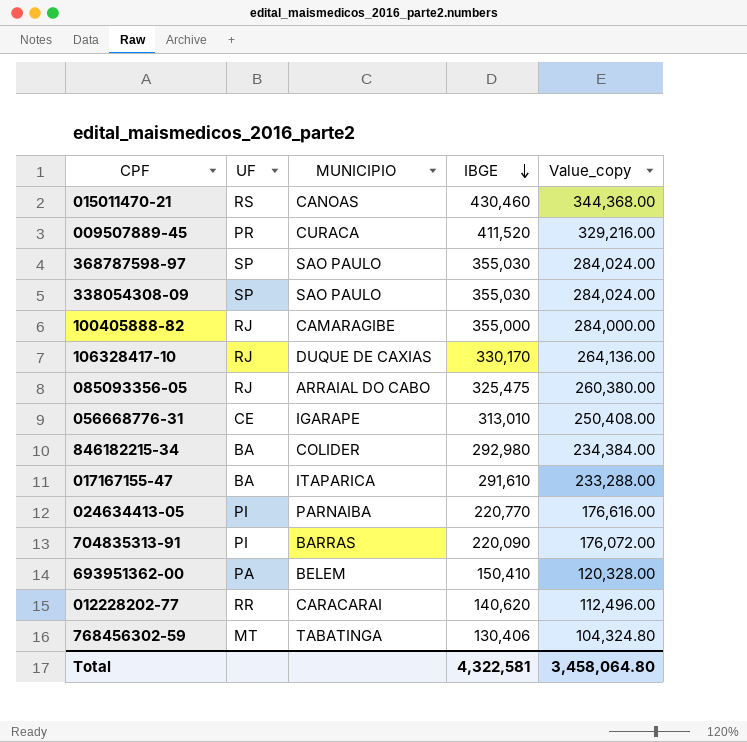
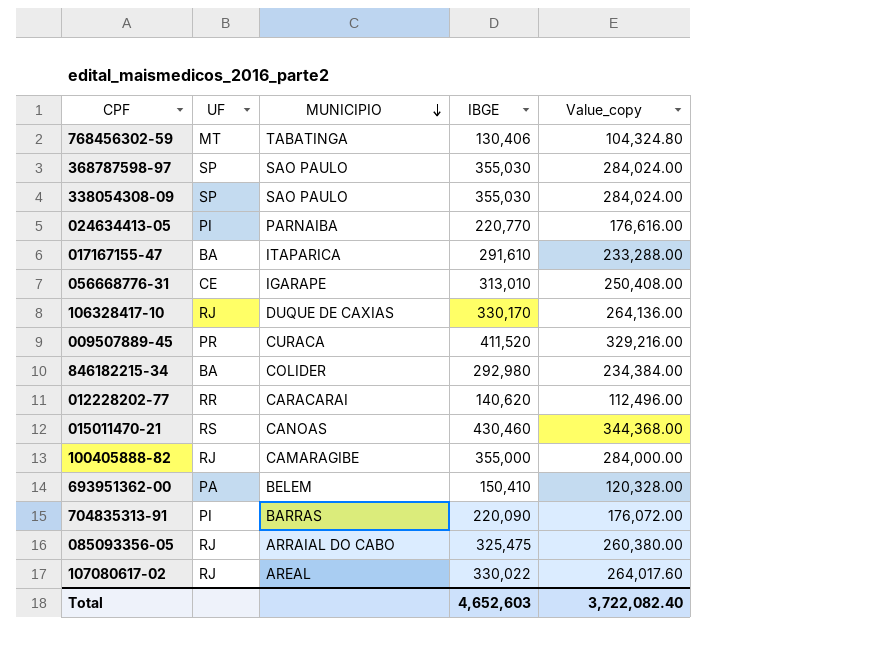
row order: IBGE descending -> MUNICIPIO descending
row 107080617-02: none -> RJ | AREAL | 330,022 | 264,017.60
Total | IBGE: 4,322,581 -> 4,652,603
Total | Value_copy: 3,458,064.80 -> 3,722,082.40

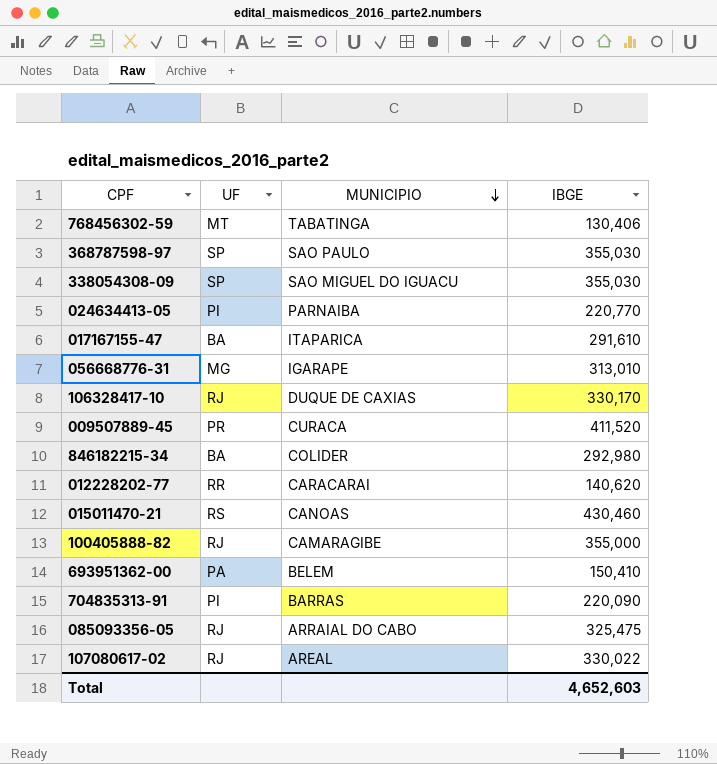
column Value_copy | formula: [IBGE] * 0.8 -> none
338054308-09 | MUNICIPIO: SAO PAULO -> SAO MIGUEL DO IGUACU
056668776-31 | UF: CE -> MG

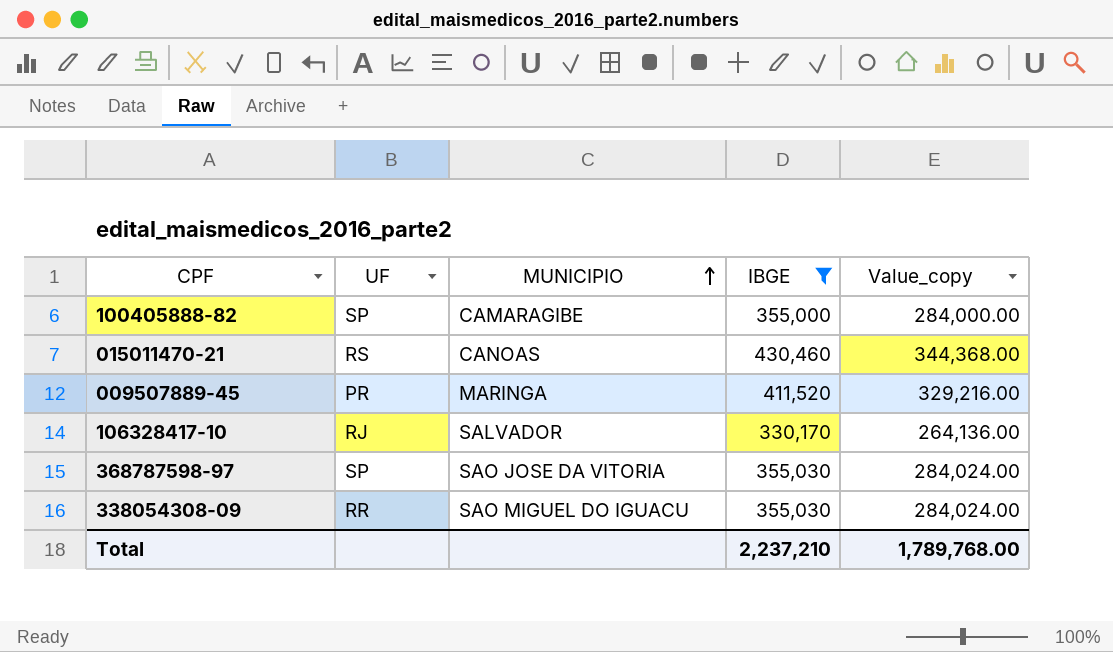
filter: none -> IBGE >= 330,170
row order: MUNICIPIO descending -> MUNICIPIO ascending
column Value_copy | formula: none -> [IBGE] * 0.8
100405888-82 | UF: RJ -> SP
009507889-45 | MUNICIPIO: CURACA -> MARINGA
106328417-10 | MUNICIPIO: DUQUE DE CAXIAS -> SALVADOR
368787598-97 | MUNICIPIO: SAO PAULO -> SAO JOSE DA VITORIA
338054308-09 | UF: SP -> RR
Total | IBGE: 4,652,603 -> 2,237,210

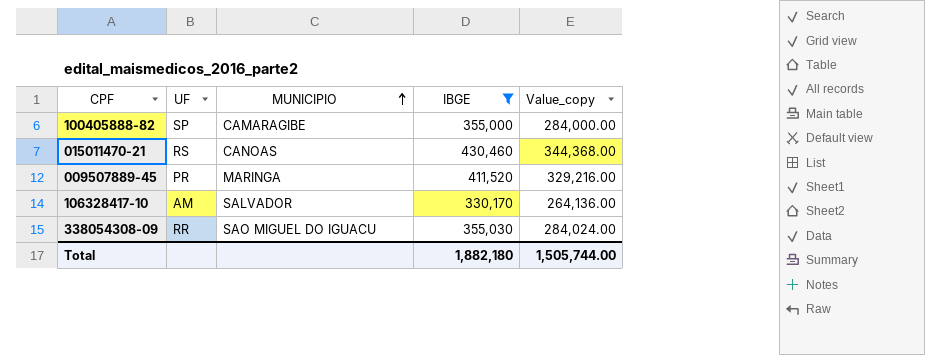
row 368787598-97: SP | SAO JOSE DA VITORIA | 355,030 | 284,024.00 -> none
106328417-10 | UF: RJ -> AM
Total | IBGE: 2,237,210 -> 1,882,180
Total | Value_copy: 1,789,768.00 -> 1,505,744.00

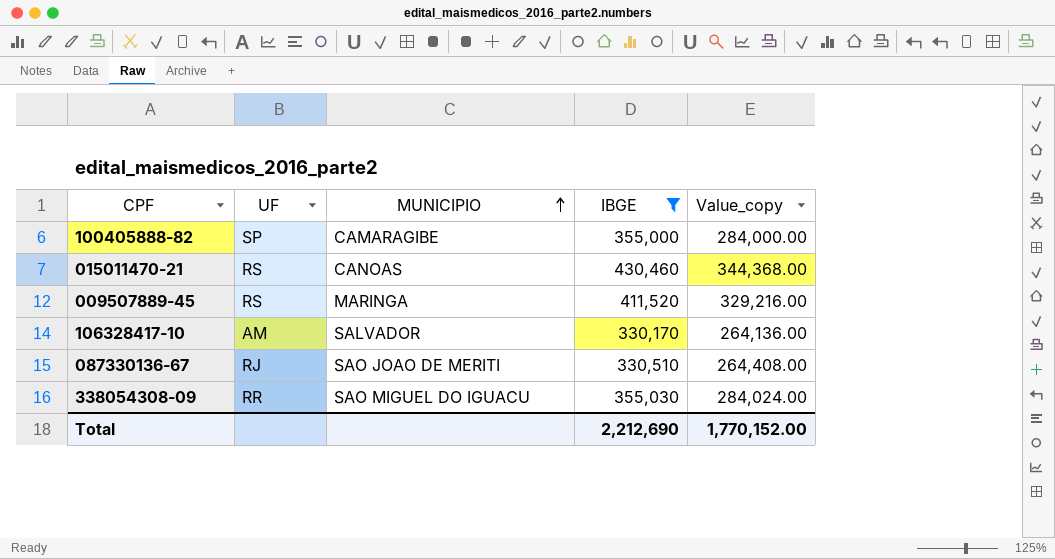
009507889-45 | UF: PR -> RS
row 087330136-67: none -> RJ | SAO JOAO DE MERITI | 330,510 | 264,408.00
Total | IBGE: 1,882,180 -> 2,212,690
Total | Value_copy: 1,505,744.00 -> 1,770,152.00

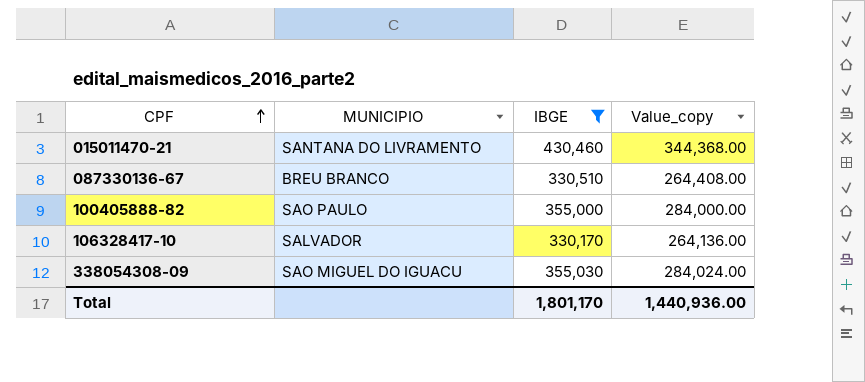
row order: MUNICIPIO ascending -> CPF ascending
column UF | position: 2 -> none
row 009507889-45: RS | MARINGA | 411,520 | 329,216.00 -> none
015011470-21 | MUNICIPIO: CANOAS -> SANTANA DO LIVRAMENTO
087330136-67 | MUNICIPIO: SAO JOAO DE MERITI -> BREU BRANCO
100405888-82 | MUNICIPIO: CAMARAGIBE -> SAO PAULO
Total | IBGE: 2,212,690 -> 1,801,170
Total | Value_copy: 1,770,152.00 -> 1,440,936.00

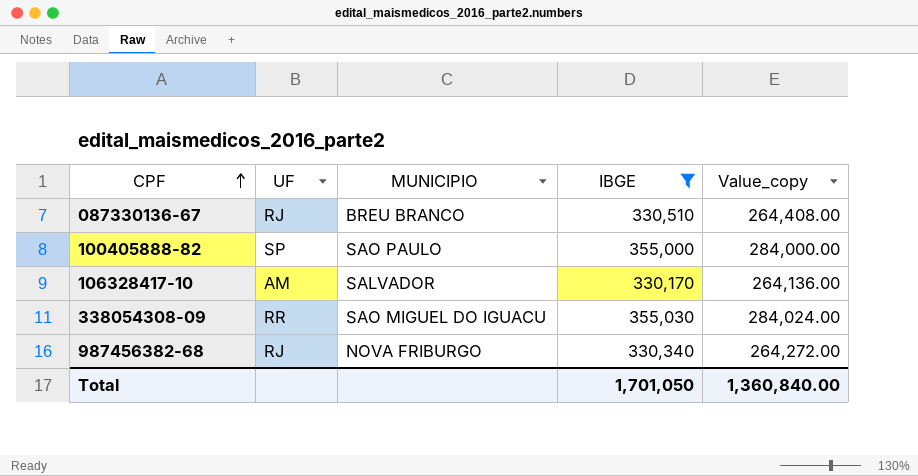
column UF | position: none -> 2
row 015011470-21: SANTANA DO LIVRAMENTO | 430,460 | 344,368.00 -> none
row 987456382-68: none -> RJ | NOVA FRIBURGO | 330,340 | 264,272.00
Total | IBGE: 1,801,170 -> 1,701,050
Total | Value_copy: 1,440,936.00 -> 1,360,840.00

